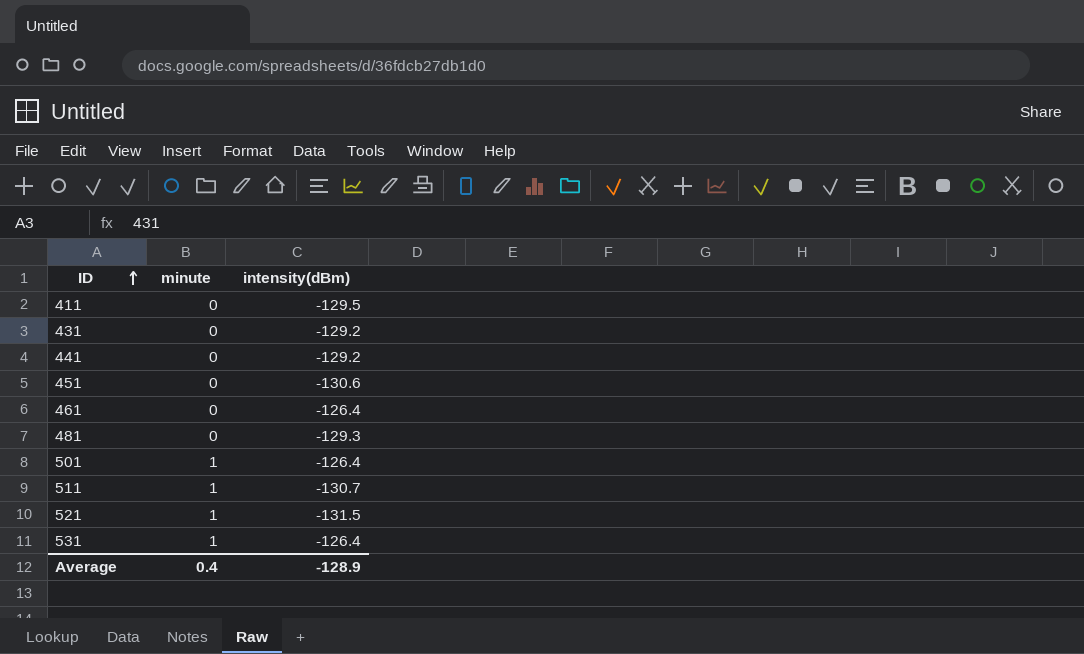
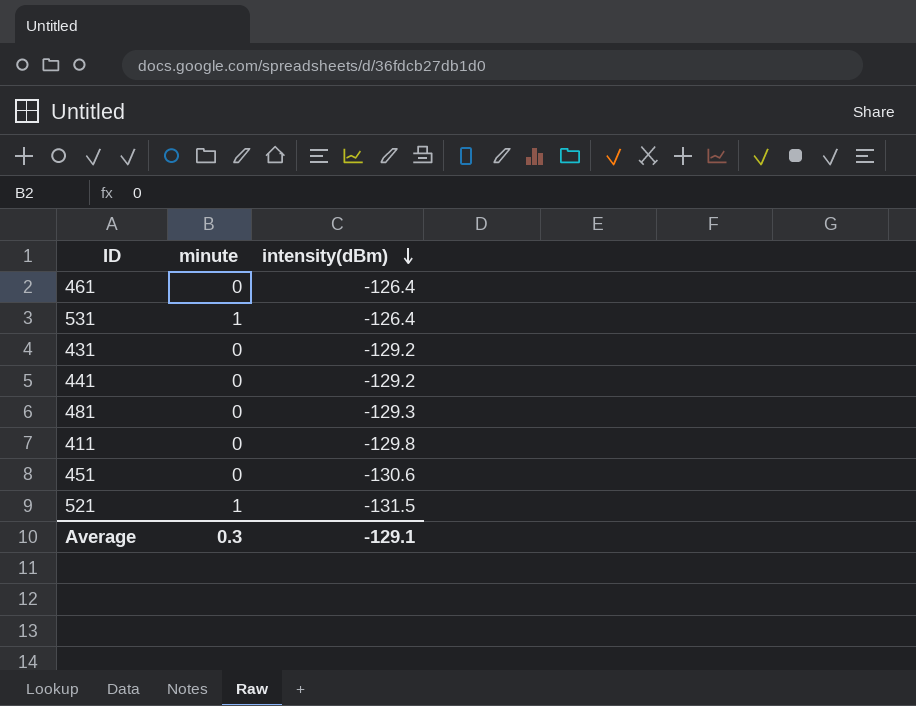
row order: ID ascending -> intensity(dBm) descending
row 501: 1 | -126.4 -> none
row 511: 1 | -130.7 -> none
411 | intensity(dBm): -129.5 -> -129.8
Average | minute: 0.4 -> 0.3
Average | intensity(dBm): -128.9 -> -129.1

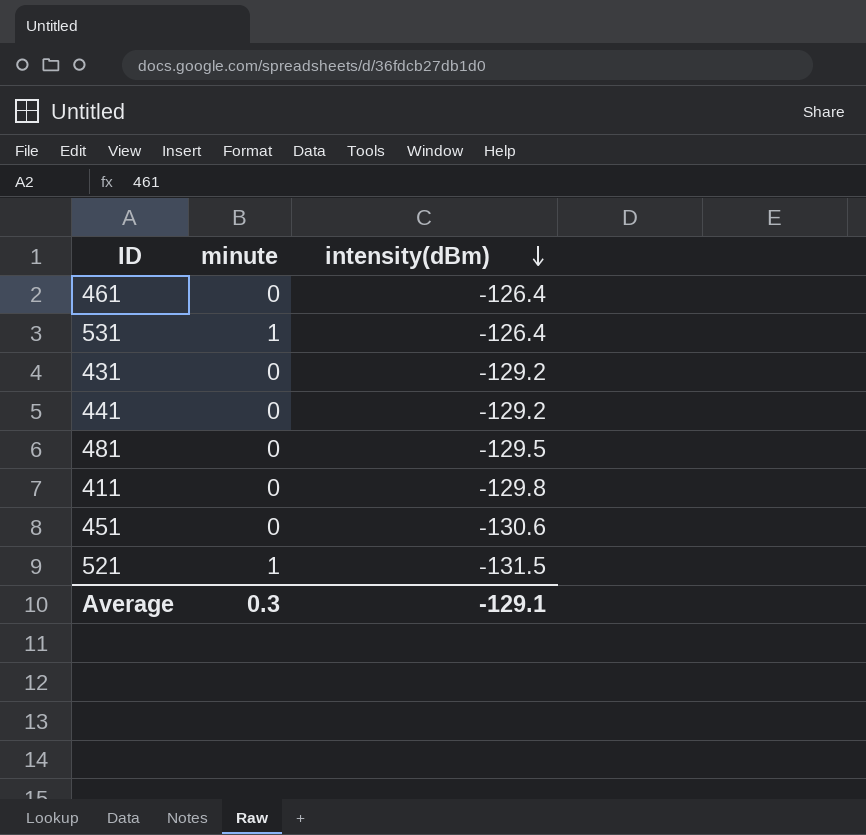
481 | intensity(dBm): -129.3 -> -129.5

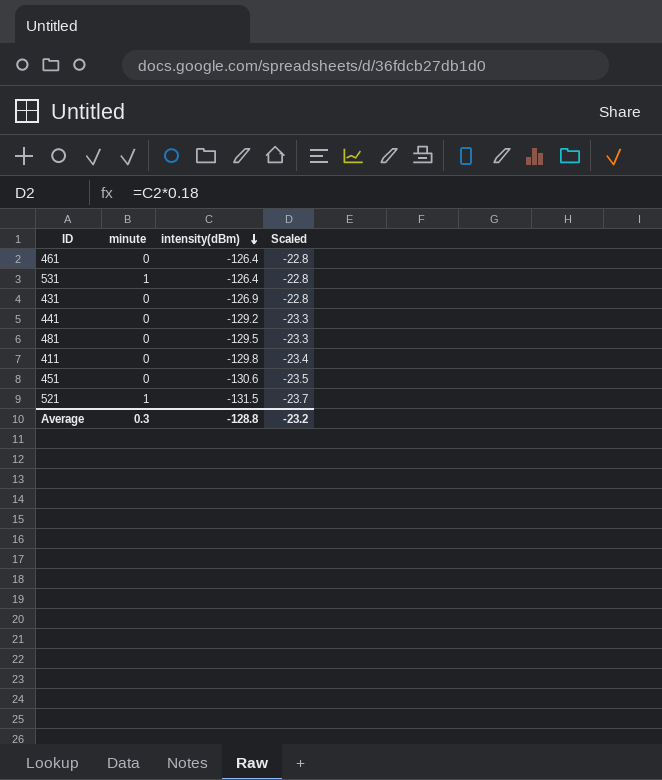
column Scaled | formula: none -> [intensity(dBm)] * 0.18
431 | intensity(dBm): -129.2 -> -126.9
Average | intensity(dBm): -129.1 -> -128.8

